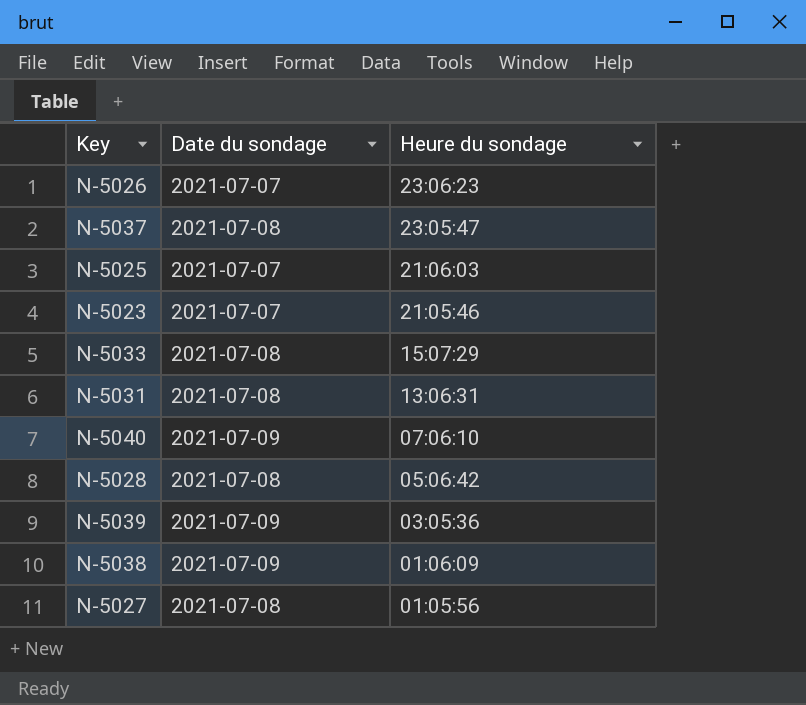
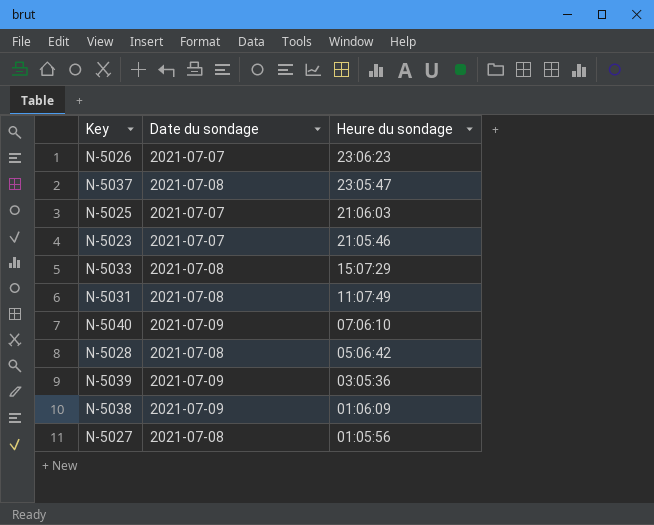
N-5031 | Heure du sondage: 13:06:31 -> 11:07:49

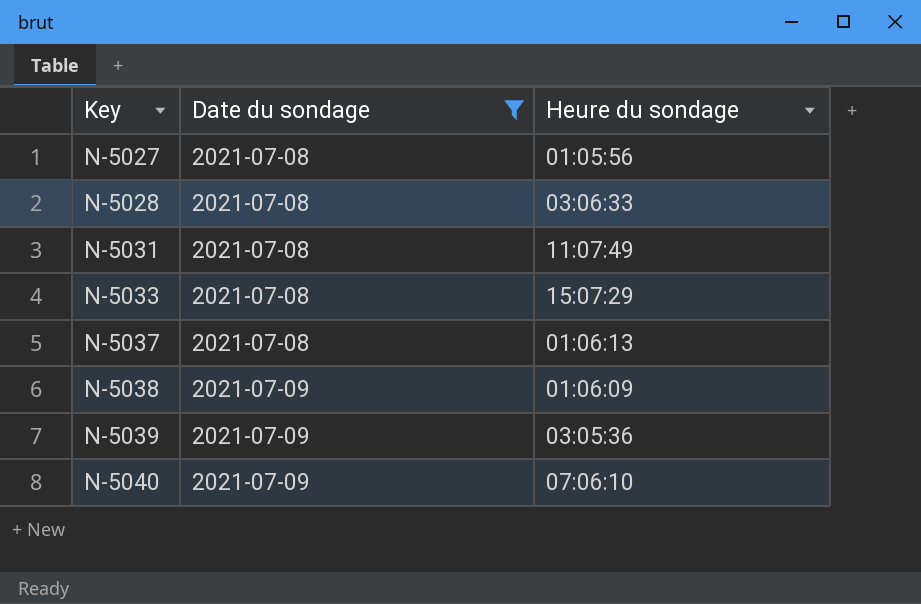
filter: none -> Date du sondage != 2021-07-07
row order: Heure du sondage descending -> Key ascending
N-5028 | Heure du sondage: 05:06:42 -> 03:06:33
N-5037 | Heure du sondage: 23:05:47 -> 01:06:13

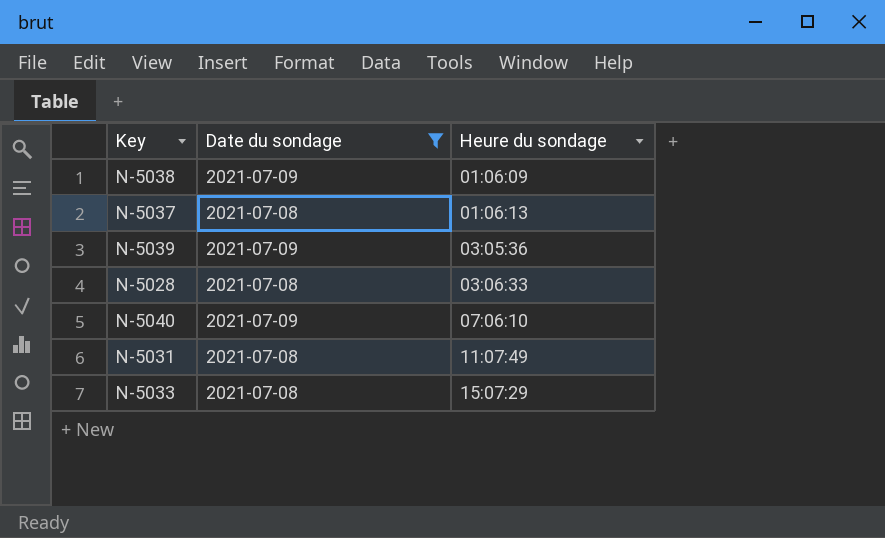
row order: Key ascending -> Heure du sondage ascending
row N-5027: 2021-07-08 | 01:05:56 -> none

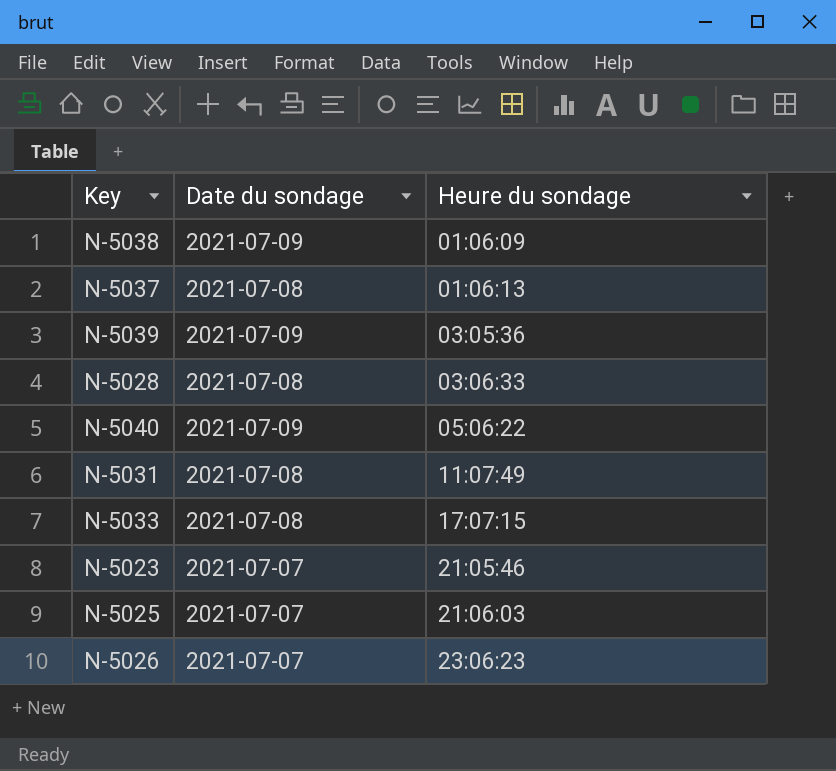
filter: Date du sondage != 2021-07-07 -> none
N-5040 | Heure du sondage: 07:06:10 -> 05:06:22
N-5033 | Heure du sondage: 15:07:29 -> 17:07:15

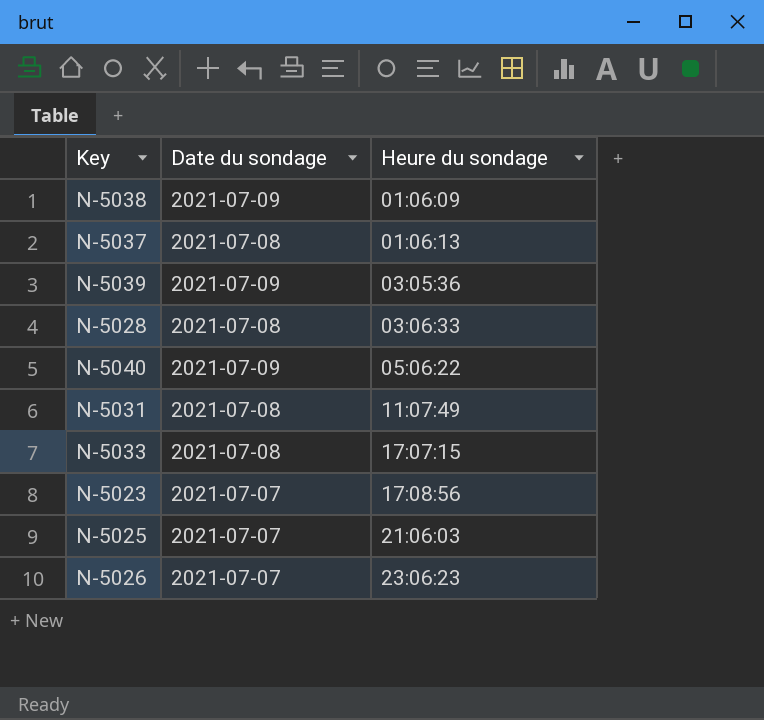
N-5023 | Heure du sondage: 21:05:46 -> 17:08:56

